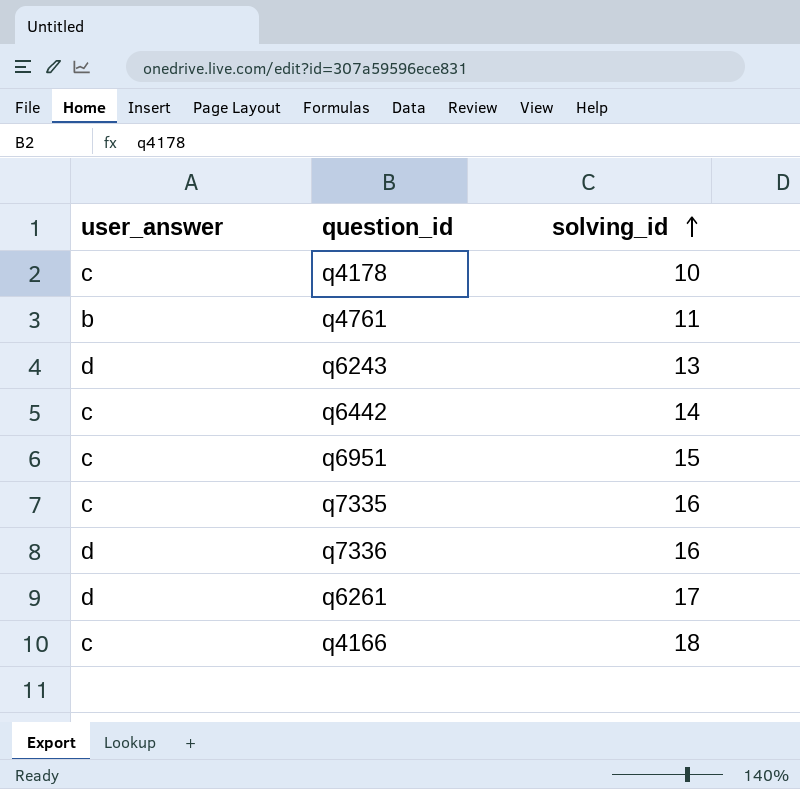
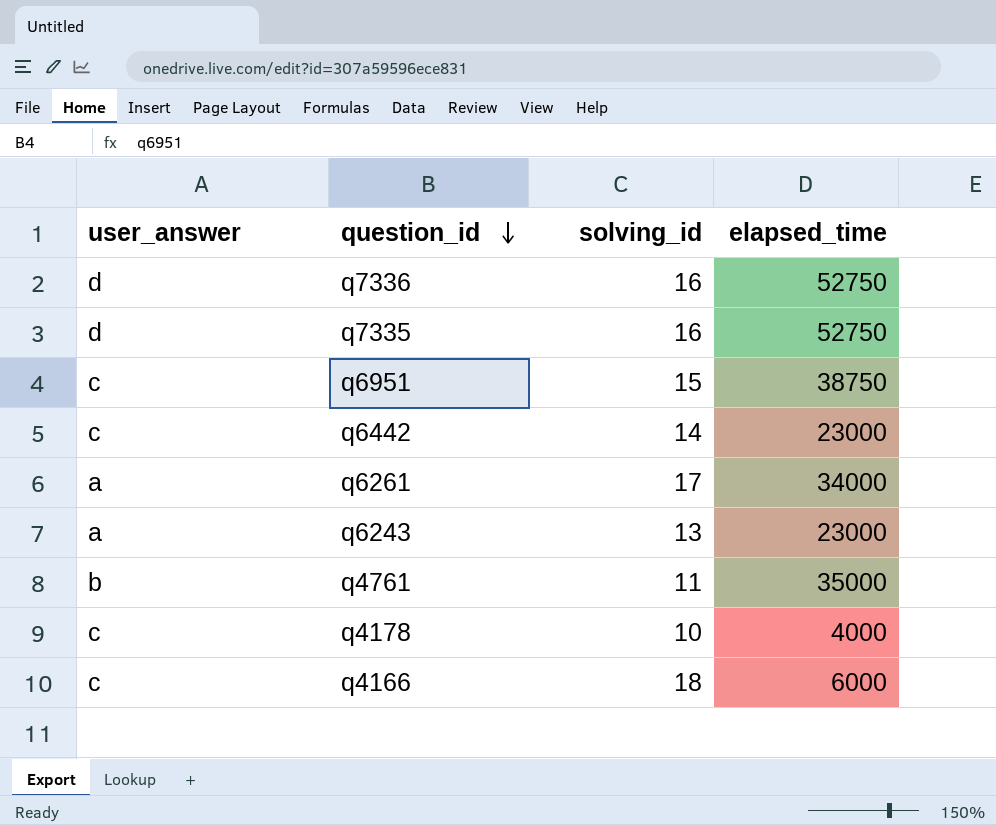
row order: solving_id ascending -> question_id descending
column elapsed_time | position: none -> 4
q7335 | user_answer: c -> d
q6261 | user_answer: d -> a
q6243 | user_answer: d -> a

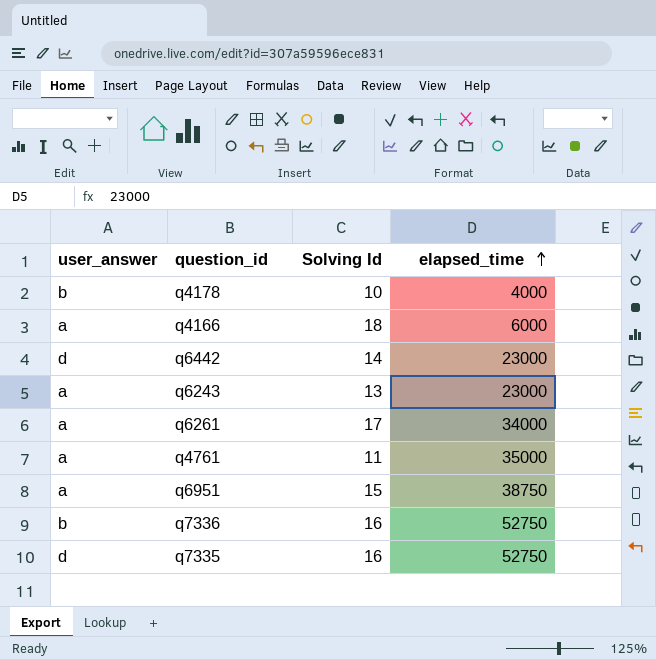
row order: question_id descending -> elapsed_time ascending
column name: solving_id -> Solving Id
q4178 | user_answer: c -> b
q4166 | user_answer: c -> a
q6442 | user_answer: c -> d
q4761 | user_answer: b -> a
q6951 | user_answer: c -> a
q7336 | user_answer: d -> b

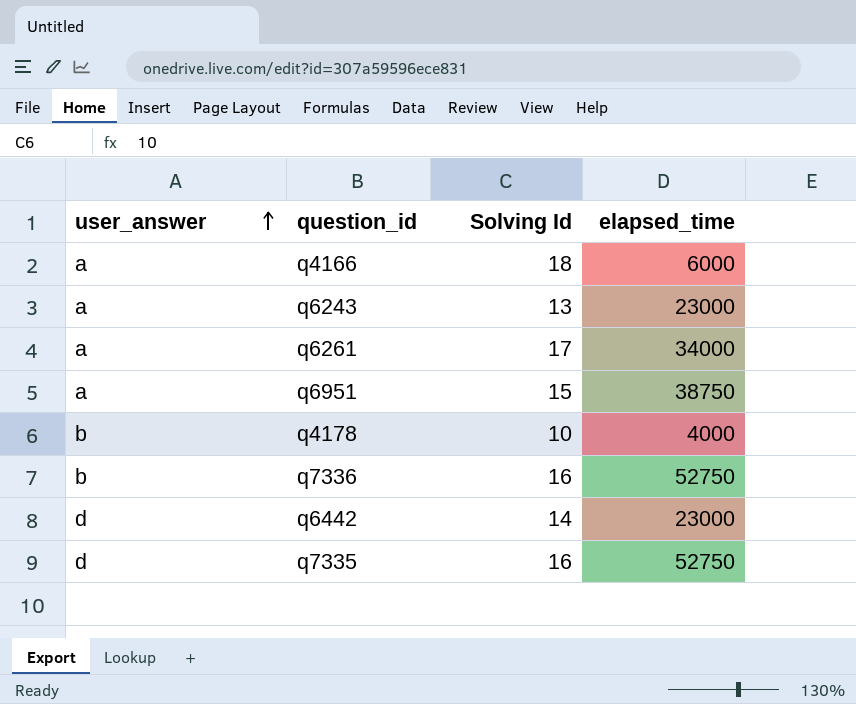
row order: elapsed_time ascending -> user_answer ascending
row q4761: a | 11 | 35000 -> none

